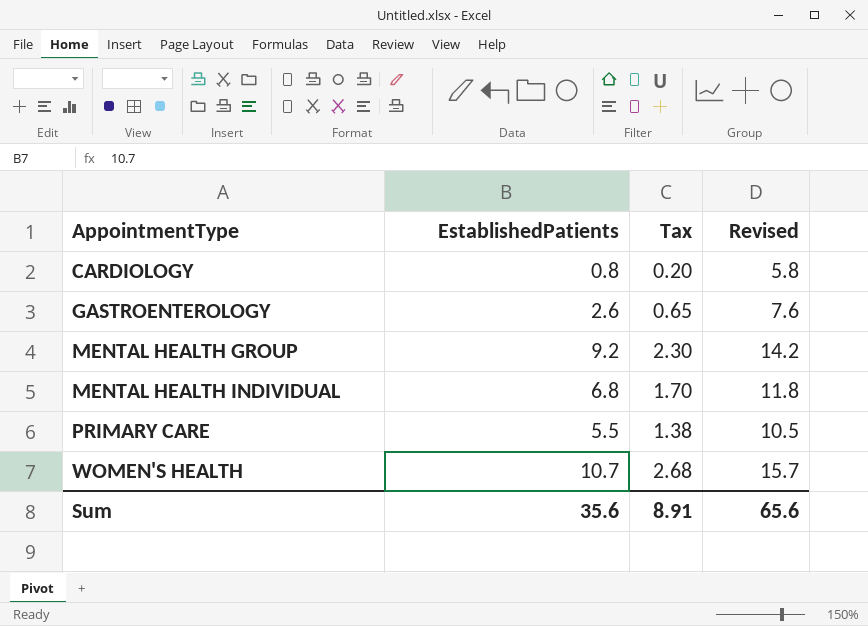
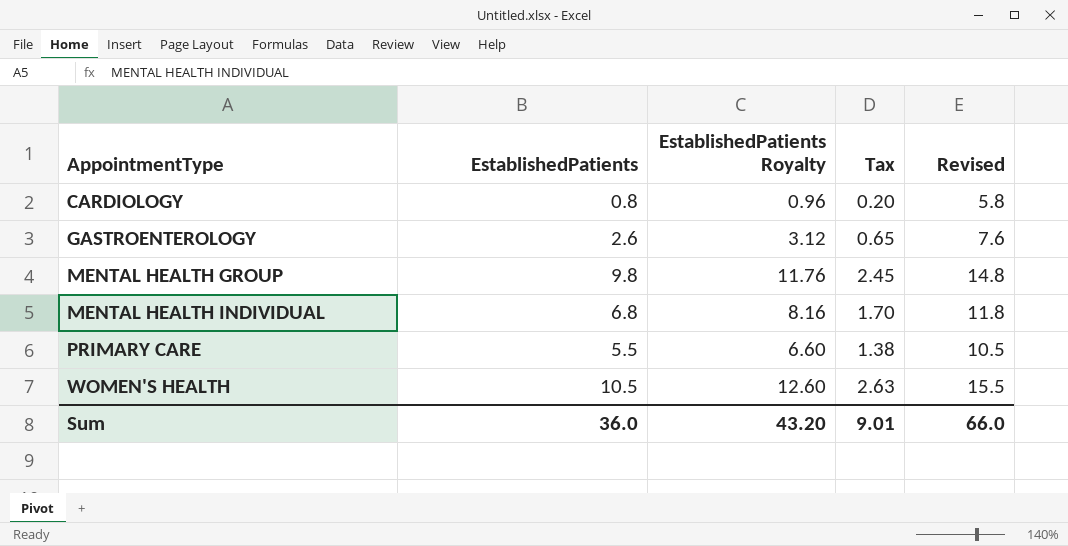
column EstablishedPatients Royalty | formula: none -> [EstablishedPatients] * 1.2
MENTAL HEALTH GROUP | EstablishedPatients: 9.2 -> 9.8
MENTAL HEALTH GROUP | Tax: 2.30 -> 2.45
MENTAL HEALTH GROUP | Revised: 14.2 -> 14.8
WOMEN'S HEALTH | EstablishedPatients: 10.7 -> 10.5
WOMEN'S HEALTH | Tax: 2.68 -> 2.63
WOMEN'S HEALTH | Revised: 15.7 -> 15.5
Sum | EstablishedPatients: 35.6 -> 36.0
Sum | Tax: 8.91 -> 9.01
Sum | Revised: 65.6 -> 66.0

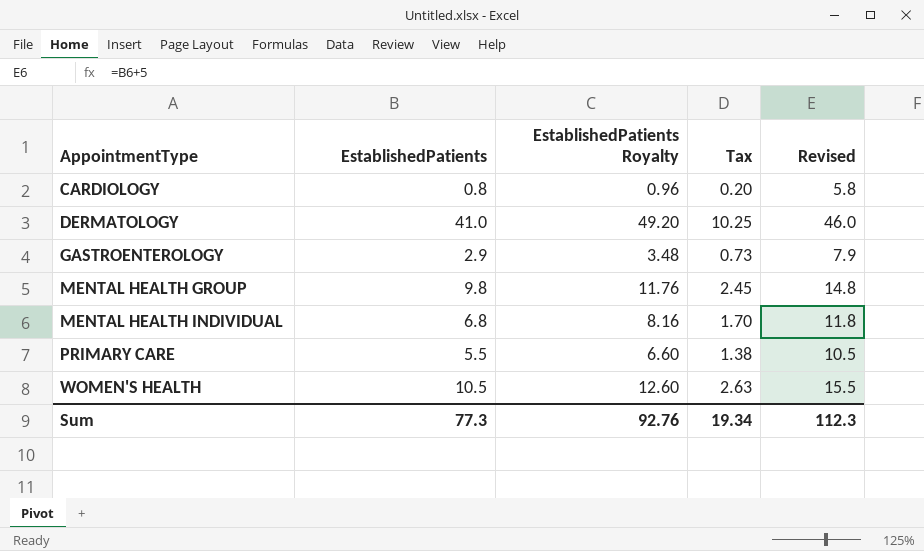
row DERMATOLOGY: none -> 41.0 | 49.20 | 10.25 | 46.0
GASTROENTEROLOGY | EstablishedPatients: 2.6 -> 2.9
GASTROENTEROLOGY | EstablishedPatients Royalty: 3.12 -> 3.48
GASTROENTEROLOGY | Tax: 0.65 -> 0.73
GASTROENTEROLOGY | Revised: 7.6 -> 7.9
Sum | EstablishedPatients: 36.0 -> 77.3
Sum | EstablishedPatients Royalty: 43.20 -> 92.76
Sum | Tax: 9.01 -> 19.34
Sum | Revised: 66.0 -> 112.3

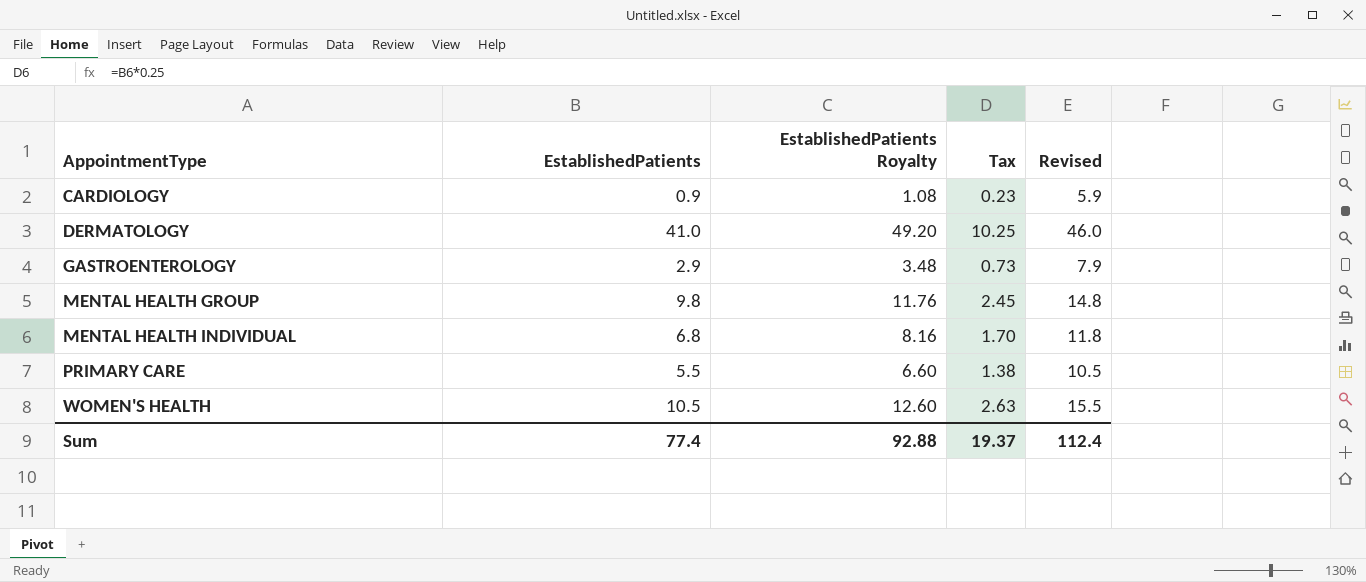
CARDIOLOGY | EstablishedPatients: 0.8 -> 0.9
CARDIOLOGY | EstablishedPatients Royalty: 0.96 -> 1.08
CARDIOLOGY | Tax: 0.20 -> 0.23
CARDIOLOGY | Revised: 5.8 -> 5.9
Sum | EstablishedPatients: 77.3 -> 77.4
Sum | EstablishedPatients Royalty: 92.76 -> 92.88
Sum | Tax: 19.34 -> 19.37
Sum | Revised: 112.3 -> 112.4

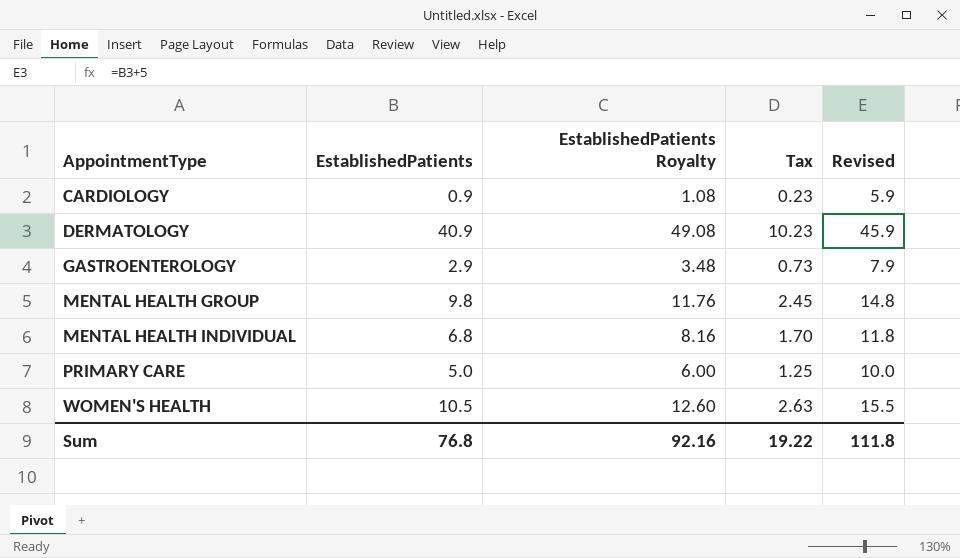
DERMATOLOGY | EstablishedPatients: 41.0 -> 40.9
DERMATOLOGY | EstablishedPatients Royalty: 49.20 -> 49.08
DERMATOLOGY | Tax: 10.25 -> 10.23
DERMATOLOGY | Revised: 46.0 -> 45.9
PRIMARY CARE | EstablishedPatients: 5.5 -> 5.0
PRIMARY CARE | EstablishedPatients Royalty: 6.60 -> 6.00
PRIMARY CARE | Tax: 1.38 -> 1.25
PRIMARY CARE | Revised: 10.5 -> 10.0
Sum | EstablishedPatients: 77.4 -> 76.8
Sum | EstablishedPatients Royalty: 92.88 -> 92.16
Sum | Tax: 19.37 -> 19.22
Sum | Revised: 112.4 -> 111.8

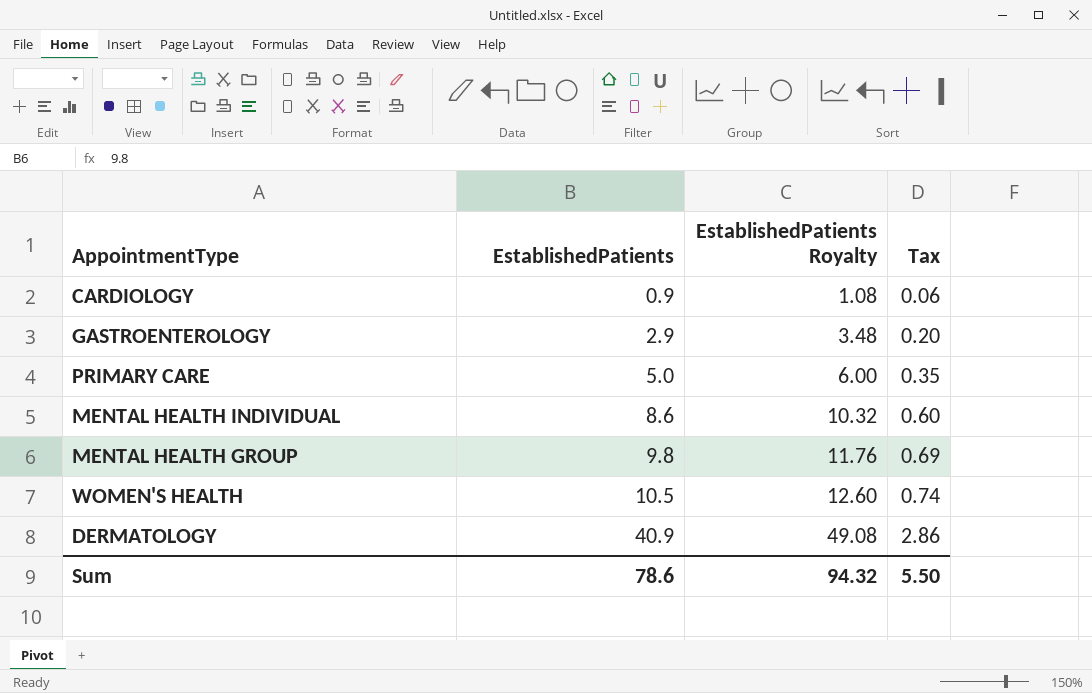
row order: AppointmentType ascending -> EstablishedPatients ascending
column Revised | formula: [EstablishedPatients] + 5 -> none
column Tax | formula: [EstablishedPatients] * 0.25 -> [EstablishedPatients] * 0.07
MENTAL HEALTH INDIVIDUAL | EstablishedPatients: 6.8 -> 8.6
MENTAL HEALTH INDIVIDUAL | EstablishedPatients Royalty: 8.16 -> 10.32
Sum | EstablishedPatients: 76.8 -> 78.6
Sum | EstablishedPatients Royalty: 92.16 -> 94.32
Sum | Tax: 19.22 -> 5.50

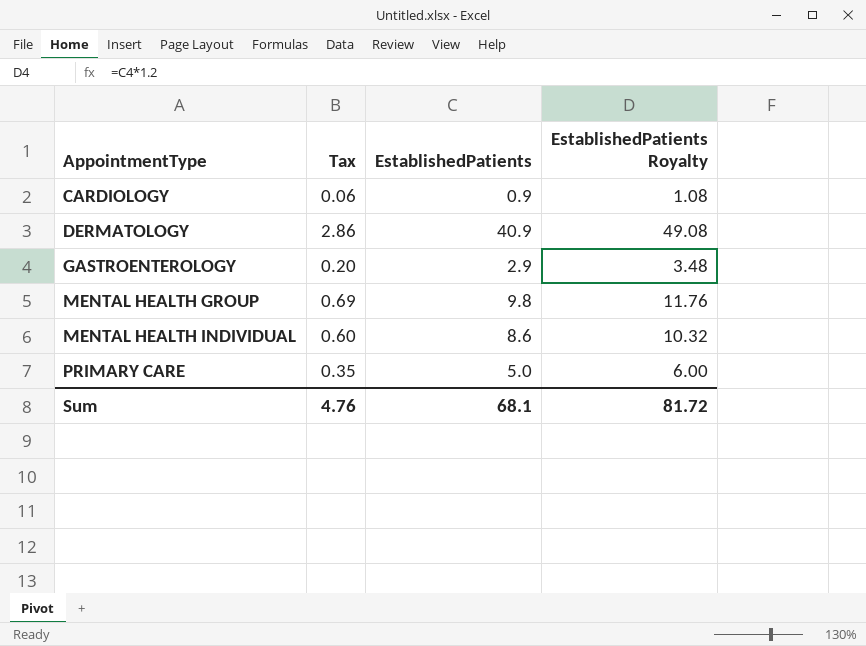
row order: EstablishedPatients ascending -> AppointmentType ascending
column Tax | position: 4 -> 2
row WOMEN'S HEALTH: 10.5 | 12.60 | 0.74 -> none
Sum | Tax: 5.50 -> 4.76
Sum | EstablishedPatients: 78.6 -> 68.1
Sum | EstablishedPatients Royalty: 94.32 -> 81.72

